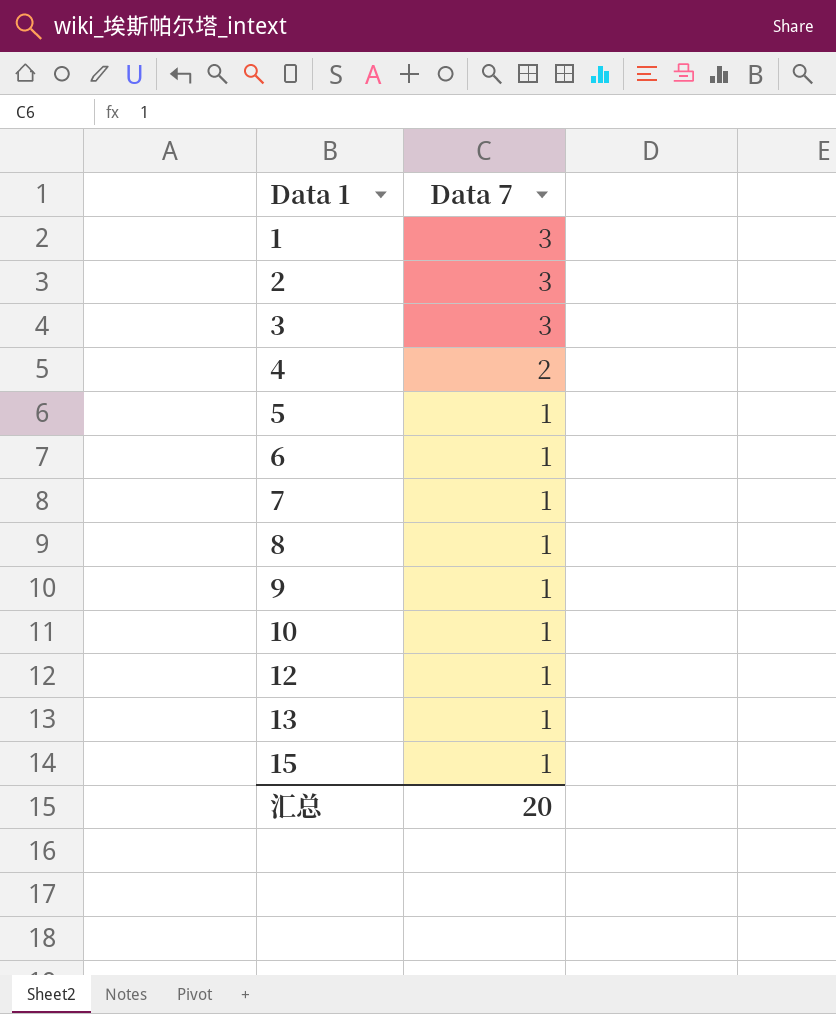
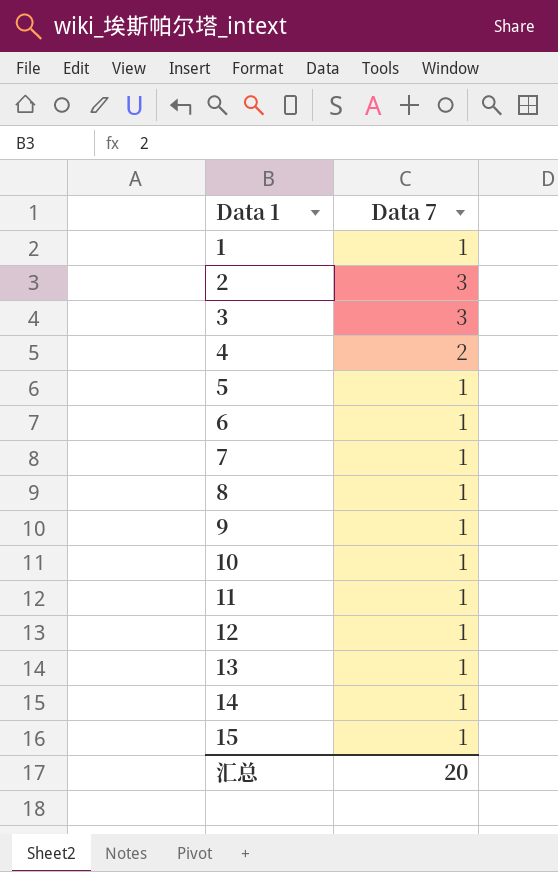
1 | Data 7: 3 -> 1
row 11: none -> 1
row 14: none -> 1

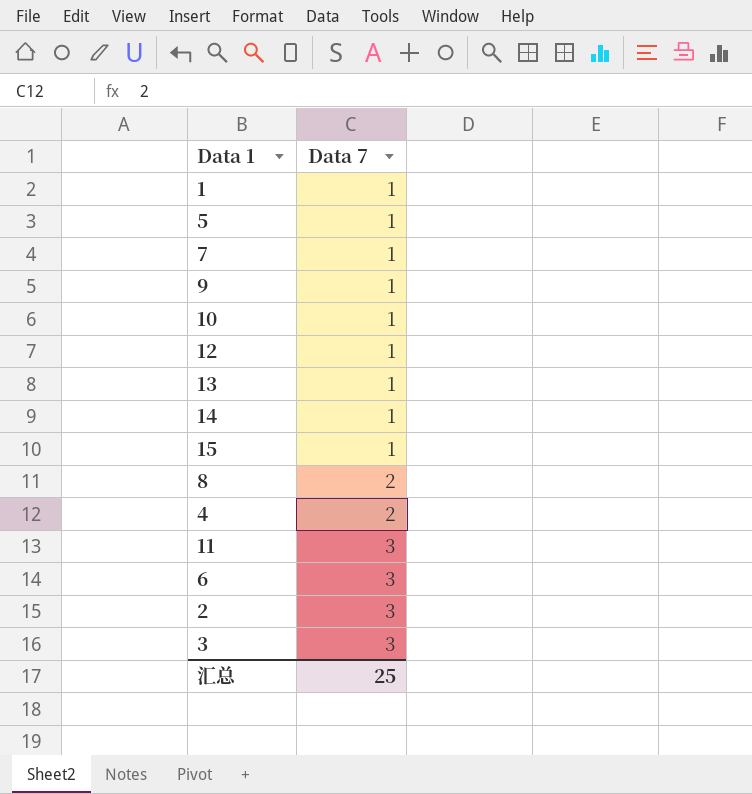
row order: Data 1 ascending -> Data 7 ascending
8 | Data 7: 1 -> 2
11 | Data 7: 1 -> 3
6 | Data 7: 1 -> 3
汇总 | Data 7: 20 -> 25

